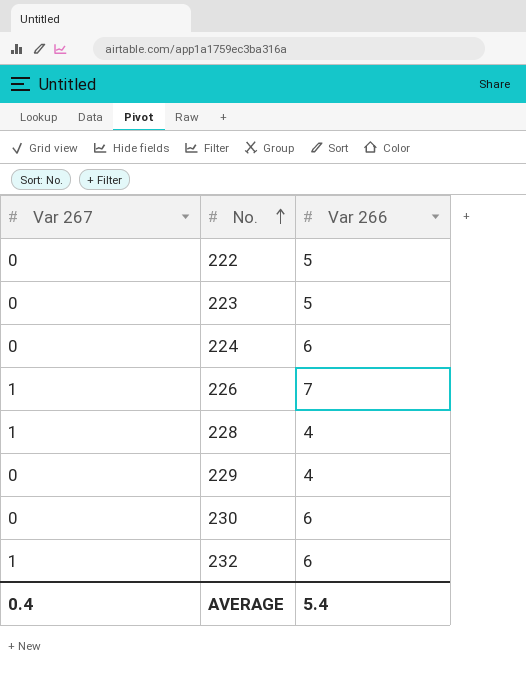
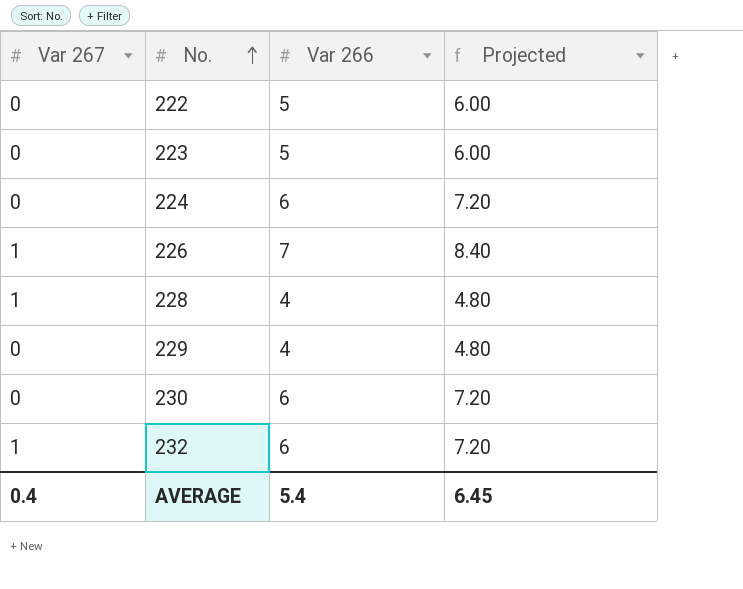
column Projected | formula: none -> [Var 266] * 1.2

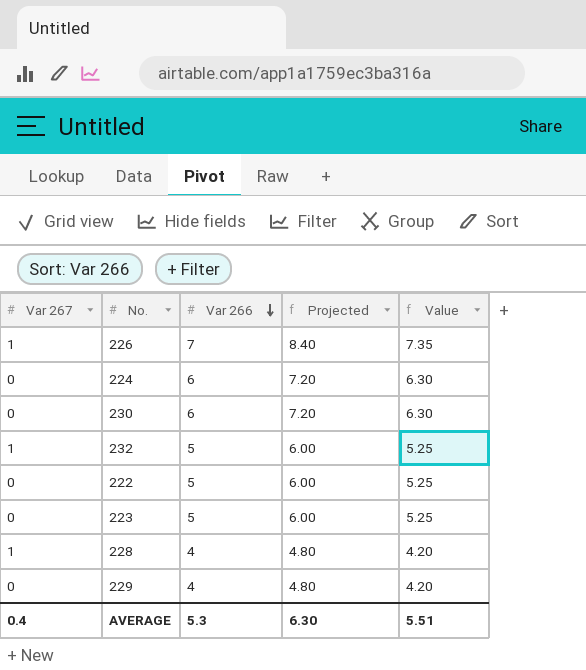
row order: No. ascending -> Var 266 descending
column Value | formula: none -> [Var 266] * 1.05
232 | Var 266: 6 -> 5
232 | Projected: 7.20 -> 6.00
AVERAGE | Var 266: 5.4 -> 5.3
AVERAGE | Projected: 6.45 -> 6.30

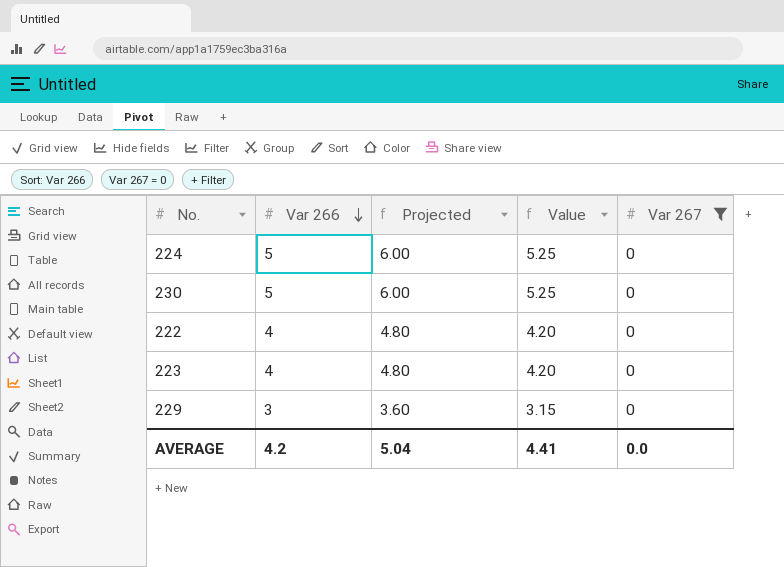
filter: none -> Var 267 = 0
column Var 267 | position: 1 -> 5
224 | Var 266: 6 -> 5
224 | Projected: 7.20 -> 6.00
224 | Value: 6.30 -> 5.25
230 | Var 266: 6 -> 5
230 | Projected: 7.20 -> 6.00
230 | Value: 6.30 -> 5.25
222 | Var 266: 5 -> 4
222 | Projected: 6.00 -> 4.80
222 | Value: 5.25 -> 4.20
223 | Var 266: 5 -> 4
223 | Projected: 6.00 -> 4.80
223 | Value: 5.25 -> 4.20
229 | Var 266: 4 -> 3
229 | Projected: 4.80 -> 3.60
229 | Value: 4.20 -> 3.15
AVERAGE | Var 266: 5.3 -> 4.2
AVERAGE | Projected: 6.30 -> 5.04
AVERAGE | Value: 5.51 -> 4.41
AVERAGE | Var 267: 0.4 -> 0.0

